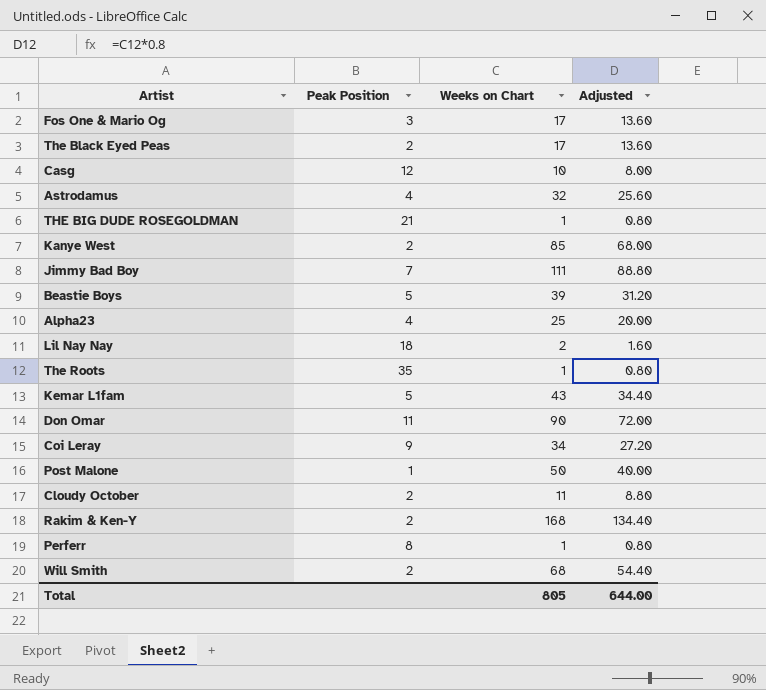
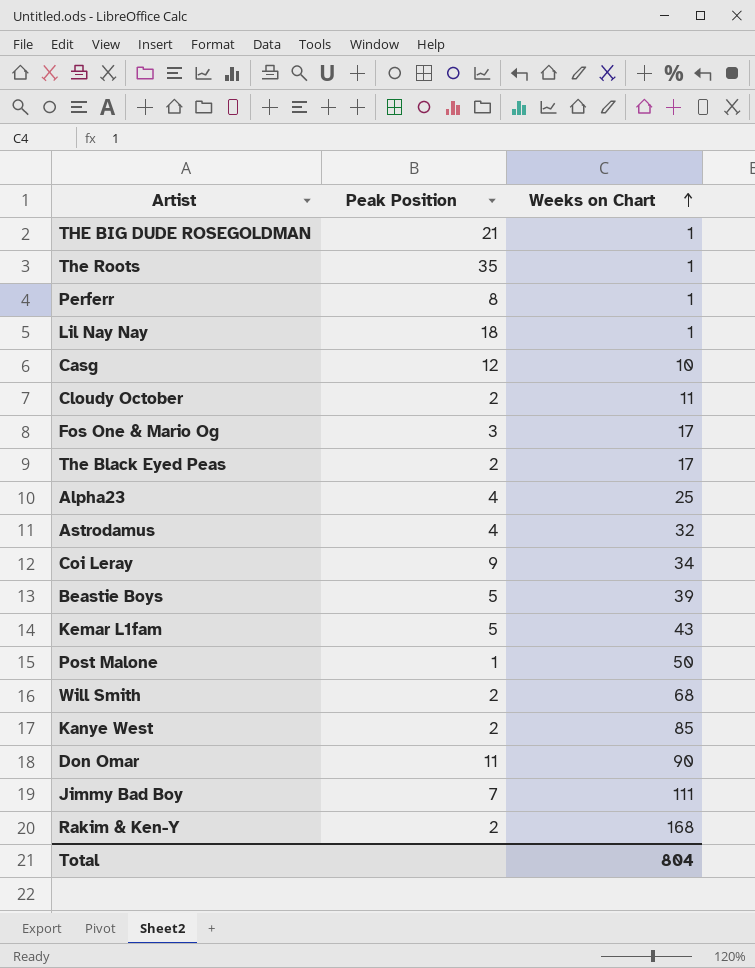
row order: none -> Weeks on Chart ascending
column Adjusted | formula: [Weeks on Chart] * 0.8 -> none
Lil Nay Nay | Weeks on Chart: 2 -> 1
Total | Weeks on Chart: 805 -> 804

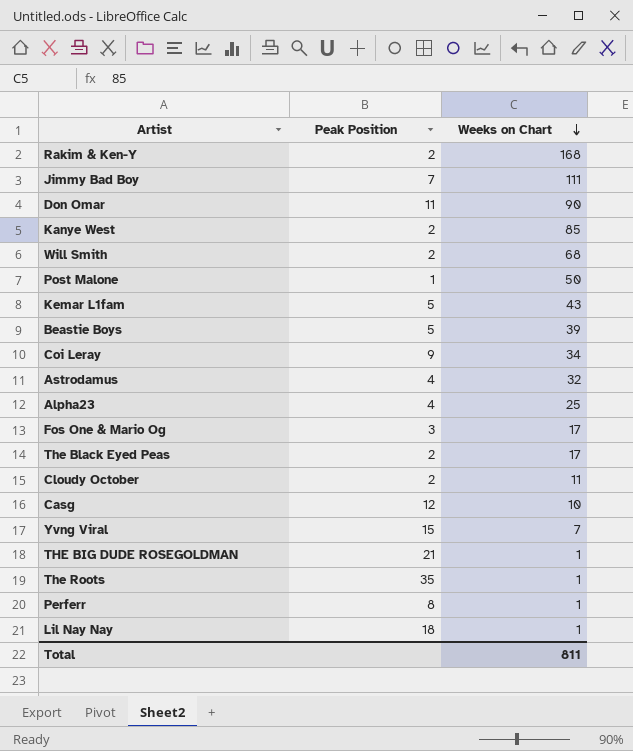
row order: Weeks on Chart ascending -> Weeks on Chart descending
row Yvng Viral: none -> 15 | 7
Total | Weeks on Chart: 804 -> 811

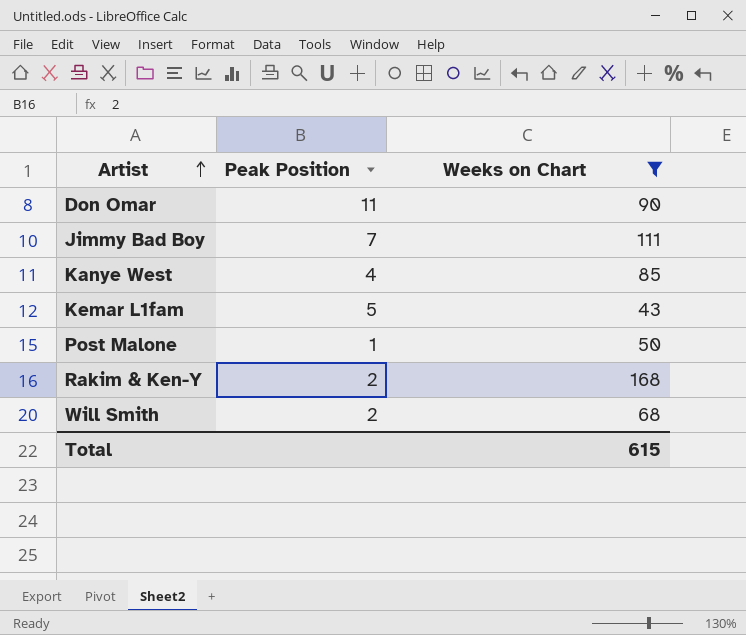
filter: none -> Weeks on Chart >= 43
row order: Weeks on Chart descending -> Artist ascending
Kanye West | Peak Position: 2 -> 4
Total | Weeks on Chart: 811 -> 615

